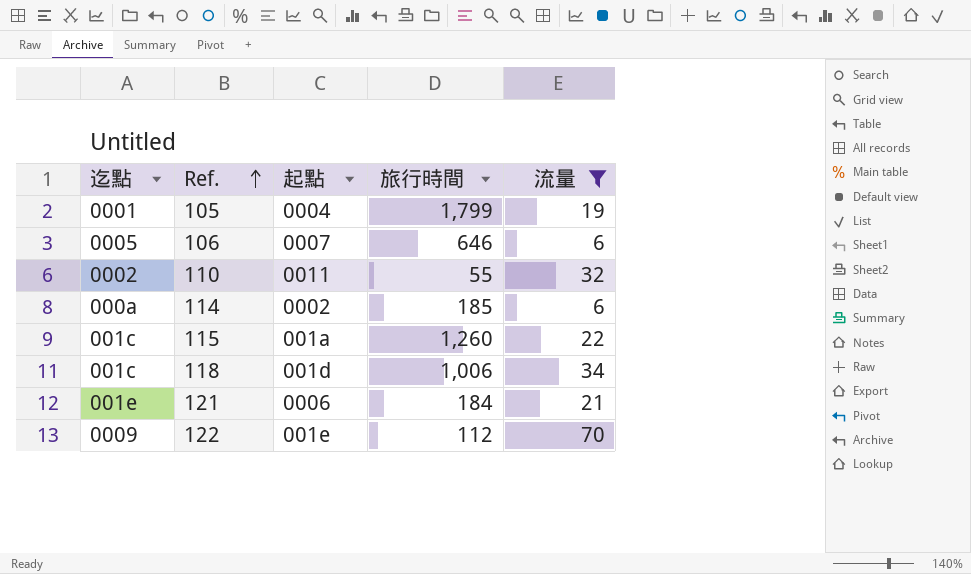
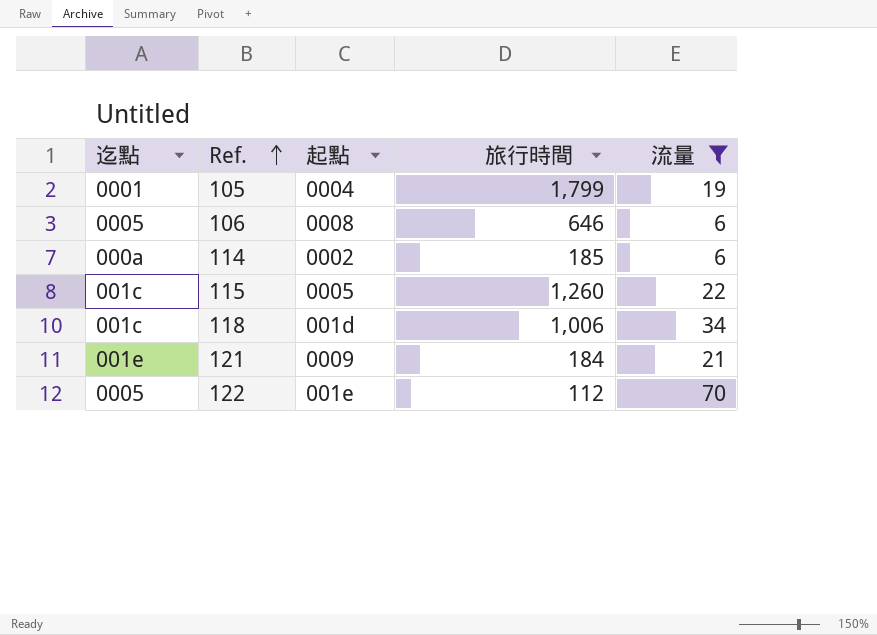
row 110: 0002 | 0011 | 55 | 32 -> none
106 | 起點: 0007 -> 0008
115 | 起點: 001a -> 0005
121 | 起點: 0006 -> 0009
122 | 迄點: 0009 -> 0005

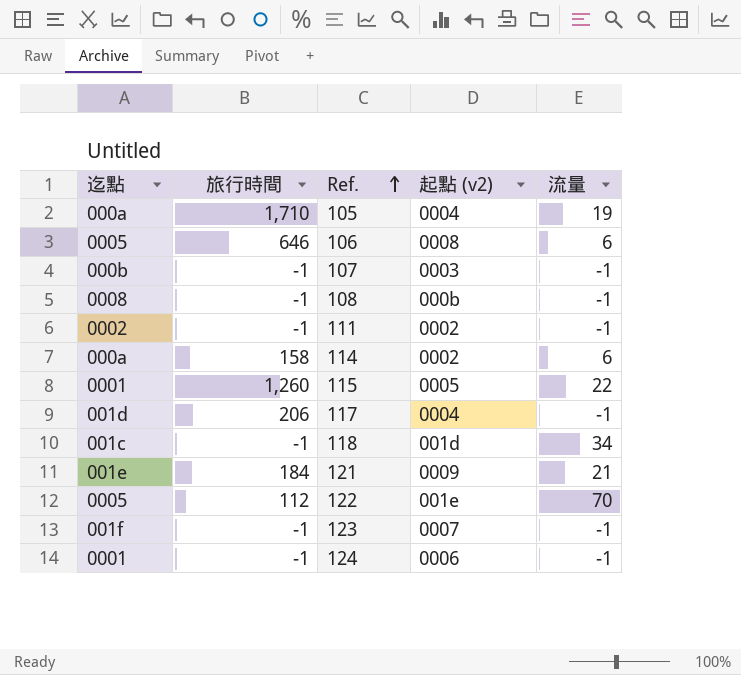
filter: 流量 != -1 -> none
column 旅行時間 | position: 4 -> 2
column name: 起點 -> 起點 (v2)
105 | 迄點: 0001 -> 000a
105 | 旅行時間: 1,799 -> 1,710
114 | 旅行時間: 185 -> 158
115 | 迄點: 001c -> 0001
118 | 旅行時間: 1,006 -> -1

